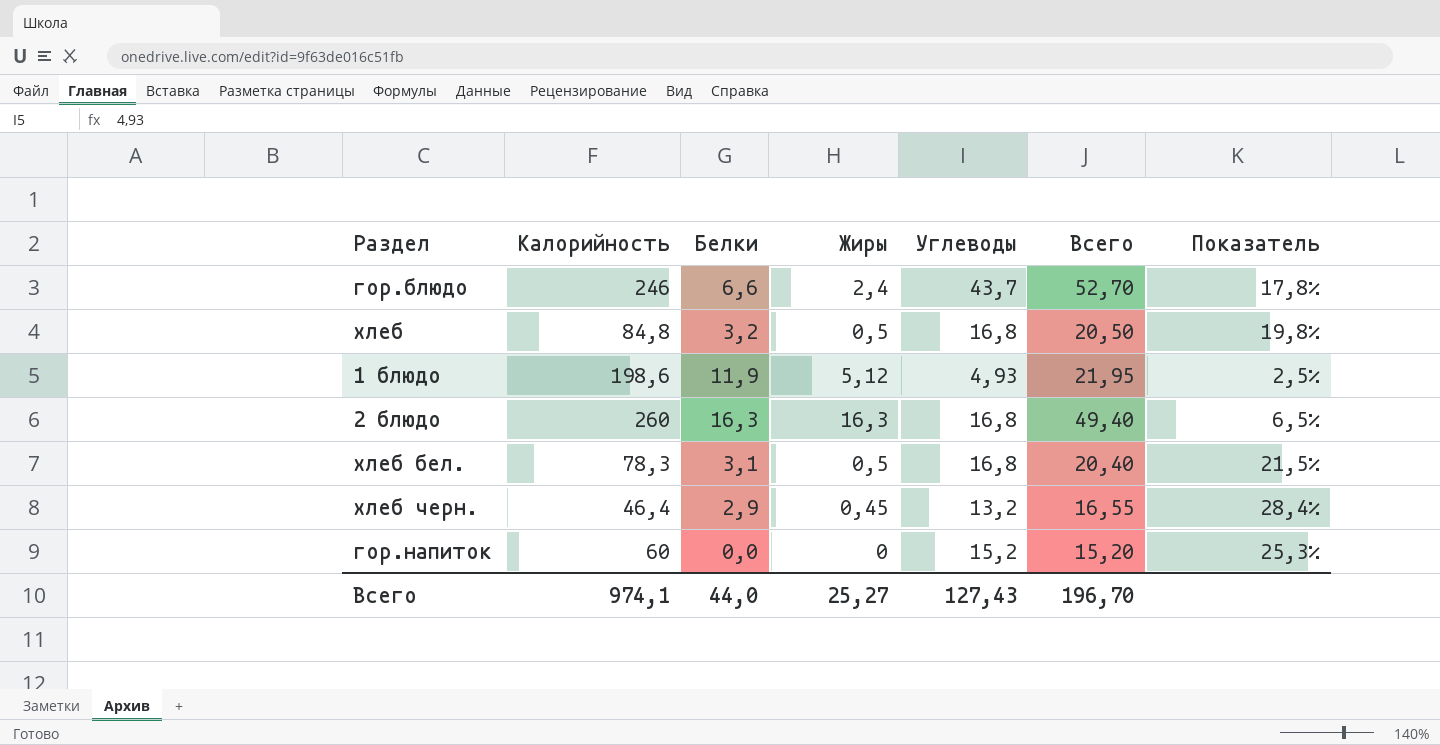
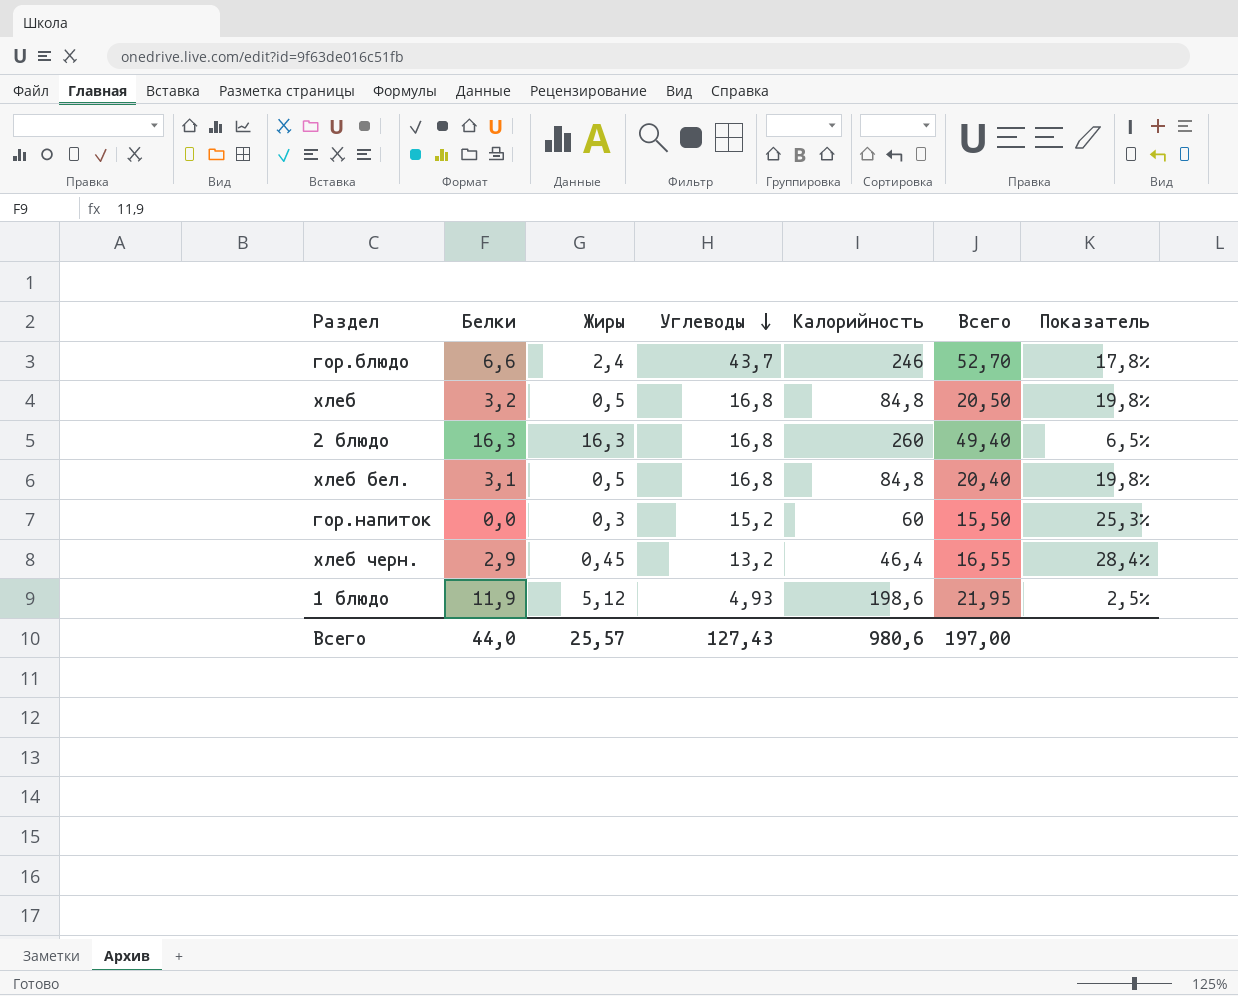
row order: none -> Углеводы descending
column Калорийность | position: 2 -> 5
хлеб бел. | Калорийность: 78,3 -> 84,8
хлеб бел. | Показатель: 21,5% -> 19,8%
гор.напиток | Жиры: 0 -> 0,3
гор.напиток | Всего: 15,20 -> 15,50
Всего | Жиры: 25,27 -> 25,57
Всего | Калорийность: 974,1 -> 980,6
Всего | Всего: 196,70 -> 197,00

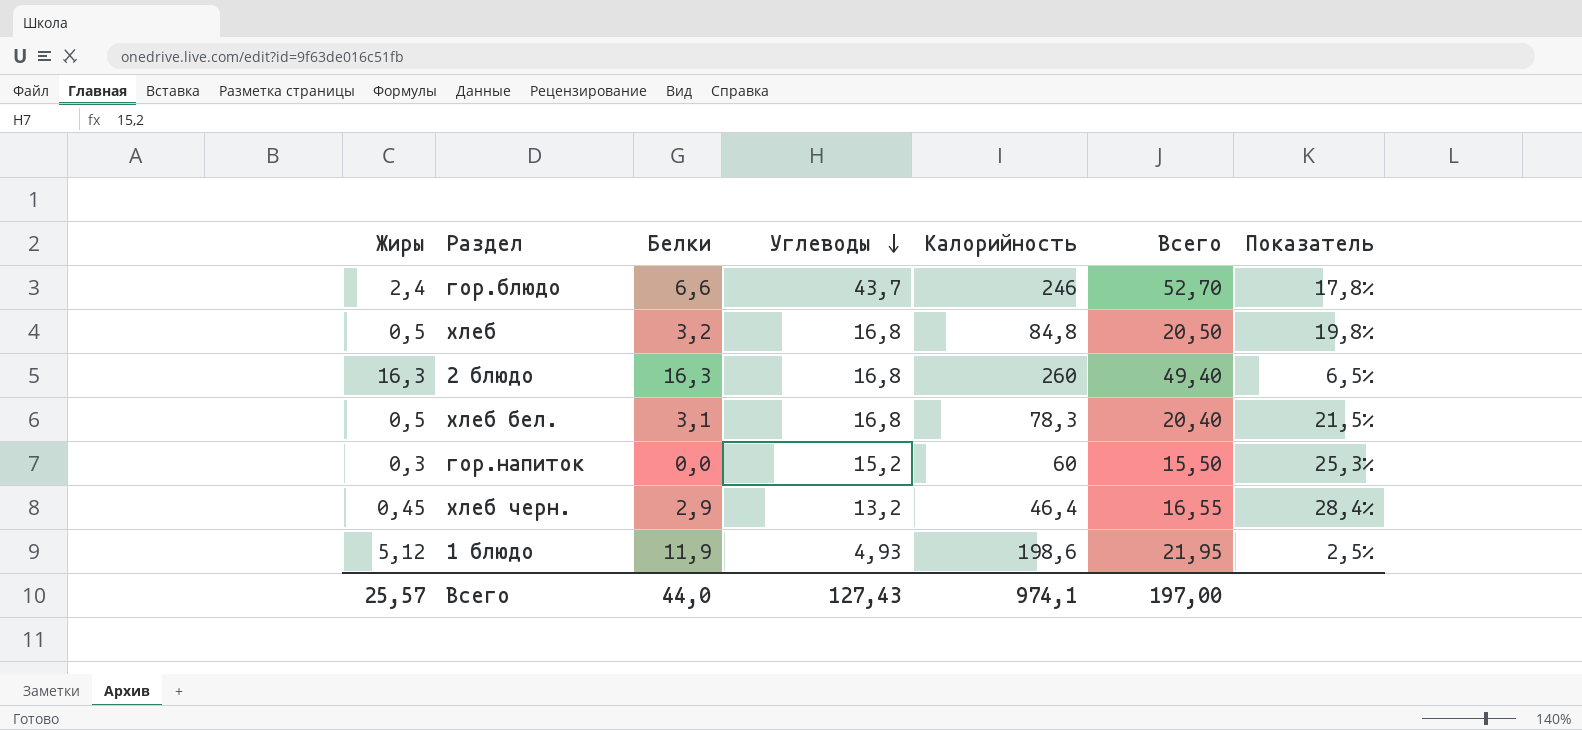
column Жиры | position: 3 -> 1
хлеб бел. | Калорийность: 84,8 -> 78,3
хлеб бел. | Показатель: 19,8% -> 21,5%
Всего | Калорийность: 980,6 -> 974,1

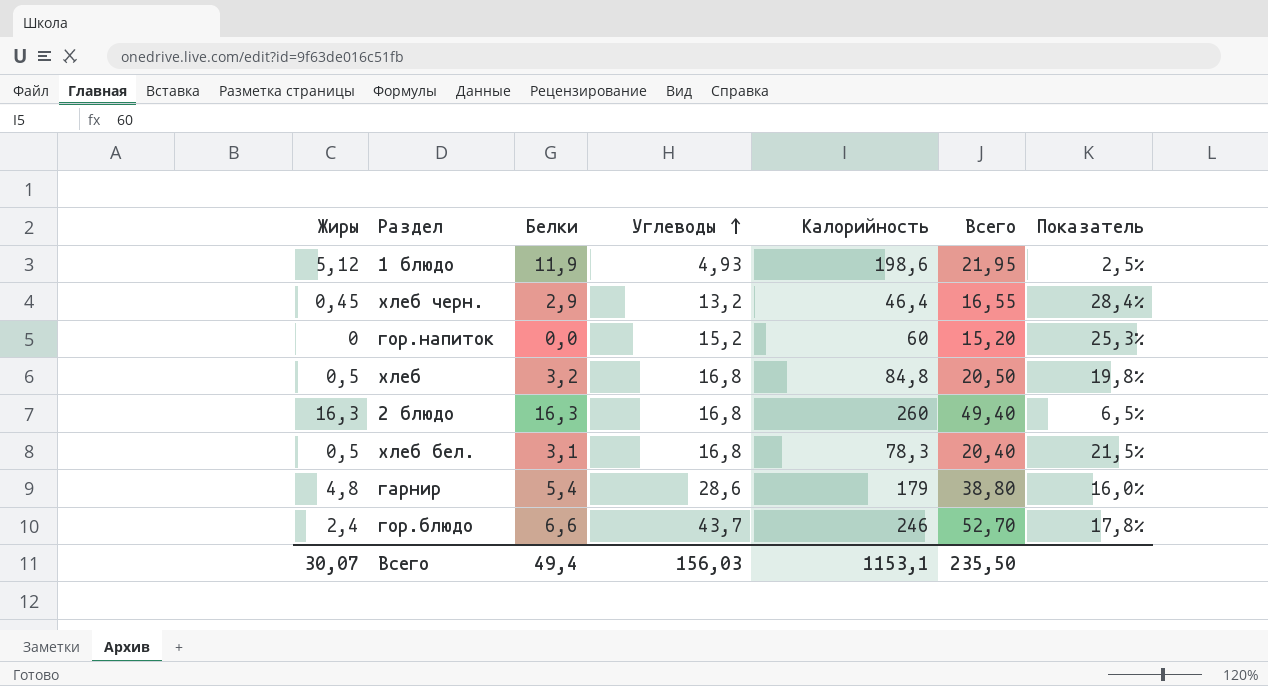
row order: Углеводы descending -> Углеводы ascending
гор.напиток | Жиры: 0,3 -> 0
гор.напиток | Всего: 15,50 -> 15,20
row гарнир: none -> 4,8 | 5,4 | 28,6 | 179 | 38,80 | 16,0%
Всего | Жиры: 25,57 -> 30,07
Всего | Белки: 44,0 -> 49,4
Всего | Углеводы: 127,43 -> 156,03
Всего | Калорийность: 974,1 -> 1153,1
Всего | Всего: 197,00 -> 235,50

